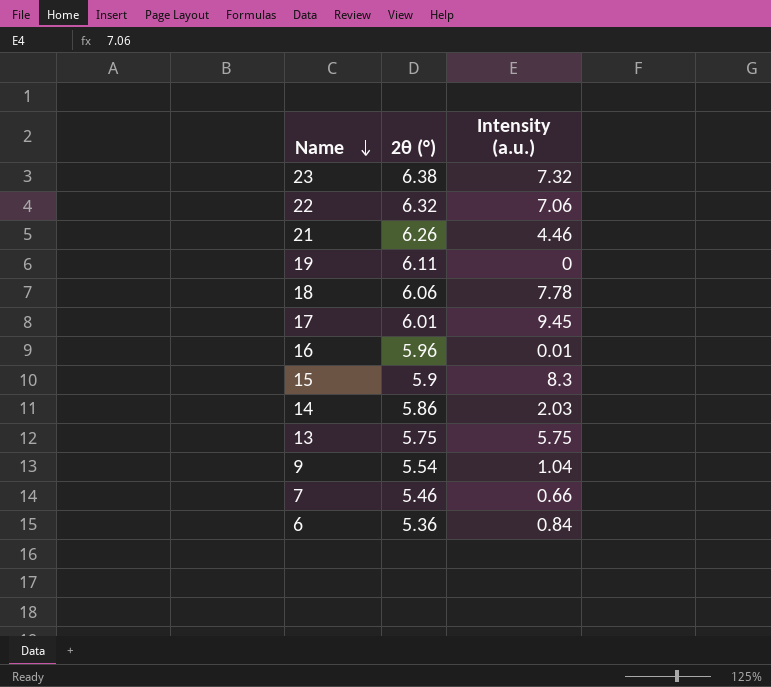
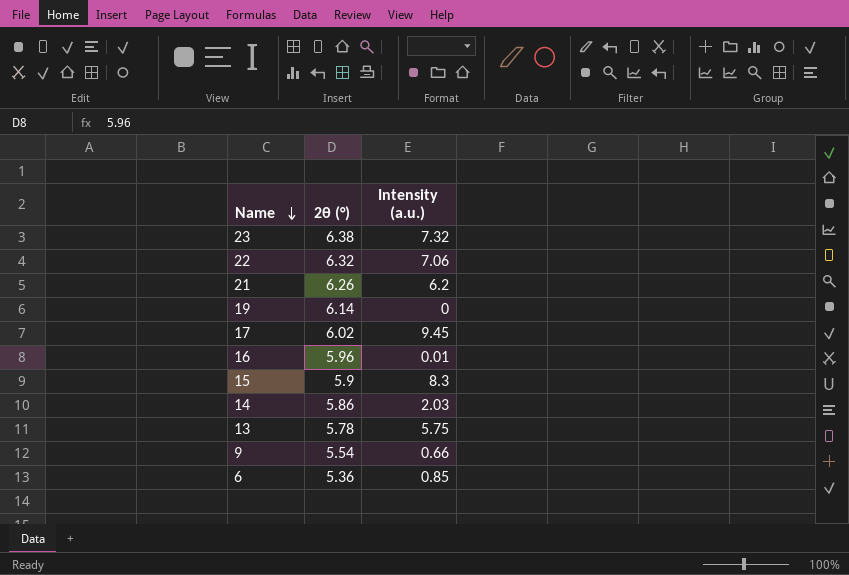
row 18: 6.06 | 7.78 -> none
row 7: 5.46 | 0.66 -> none
21 | Intensity (a.u.): 4.46 -> 6.2
19 | 2θ (°): 6.11 -> 6.14
17 | 2θ (°): 6.01 -> 6.02
13 | 2θ (°): 5.75 -> 5.78
9 | Intensity (a.u.): 1.04 -> 0.66
6 | Intensity (a.u.): 0.84 -> 0.85

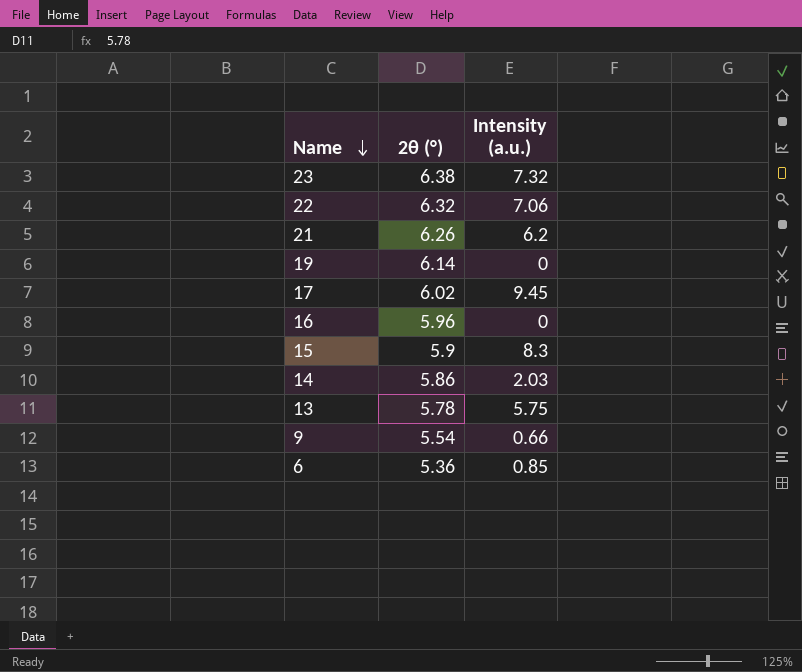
16 | Intensity (a.u.): 0.01 -> 0

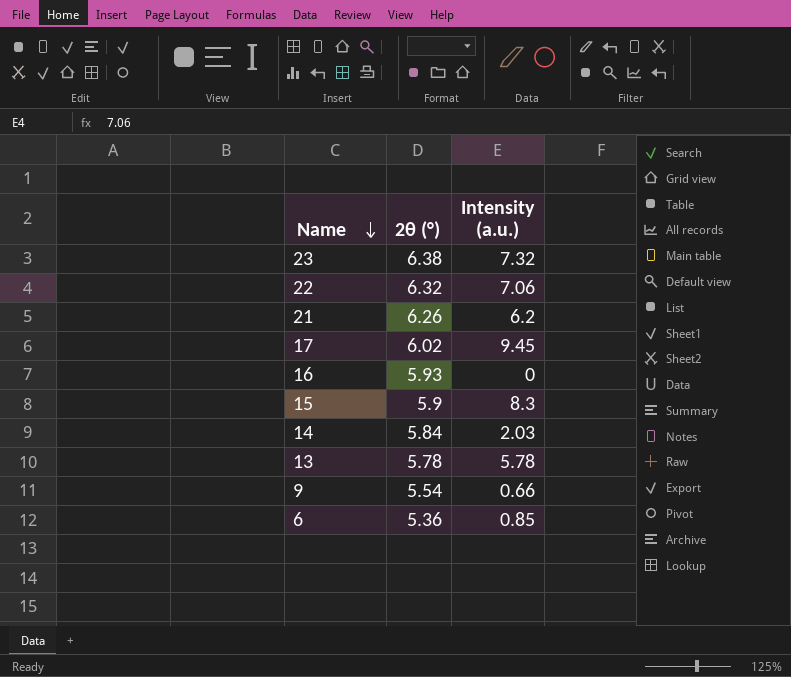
row 19: 6.14 | 0 -> none
16 | 2θ (°): 5.96 -> 5.93
14 | 2θ (°): 5.86 -> 5.84
13 | Intensity (a.u.): 5.75 -> 5.78

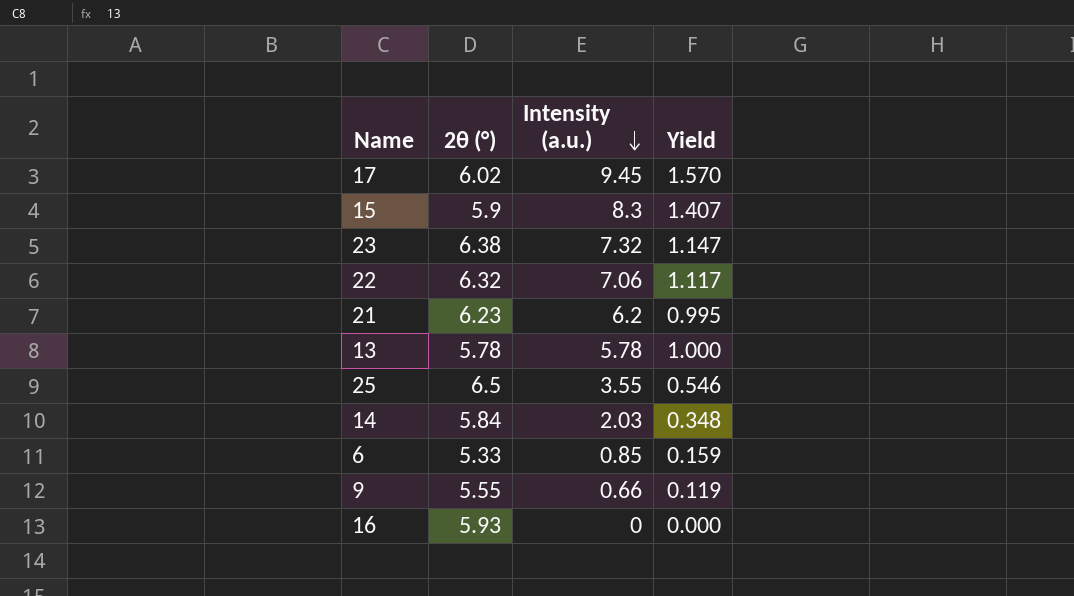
row order: Name descending -> Intensity (a.u.) descending
column Yield | formula: none -> [Intensity (a.u.)] / [2θ (°)]
21 | 2θ (°): 6.26 -> 6.23
row 25: none -> 6.5 | 3.55 | 0.546
6 | 2θ (°): 5.36 -> 5.33
9 | 2θ (°): 5.54 -> 5.55

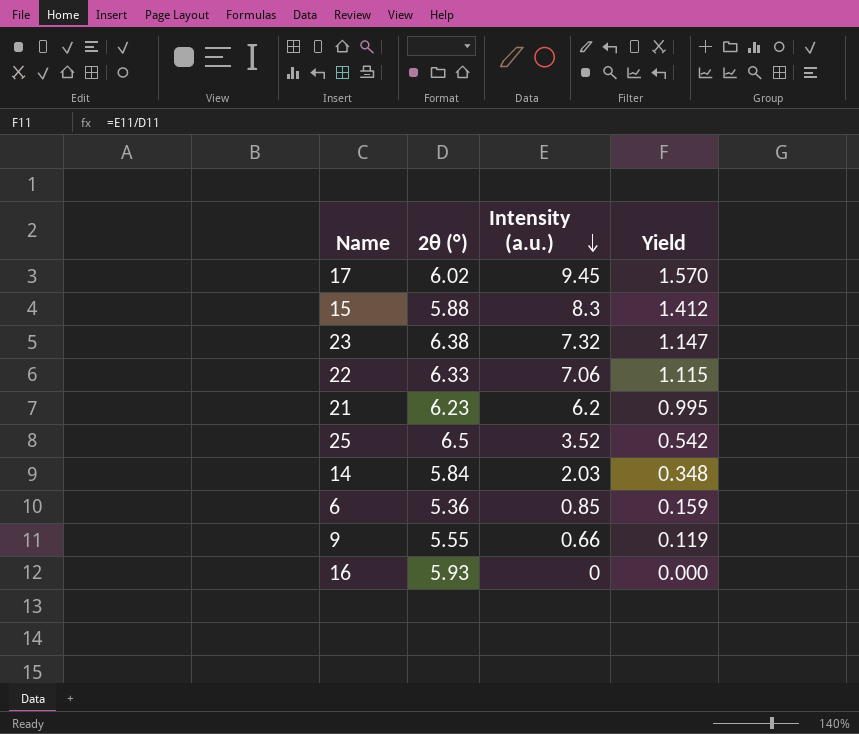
row 13: 5.78 | 5.78 | 1.000 -> none
15 | 2θ (°): 5.9 -> 5.88
15 | Yield: 1.407 -> 1.412
22 | 2θ (°): 6.32 -> 6.33
22 | Yield: 1.117 -> 1.115
25 | Intensity (a.u.): 3.55 -> 3.52
25 | Yield: 0.546 -> 0.542
6 | 2θ (°): 5.33 -> 5.36

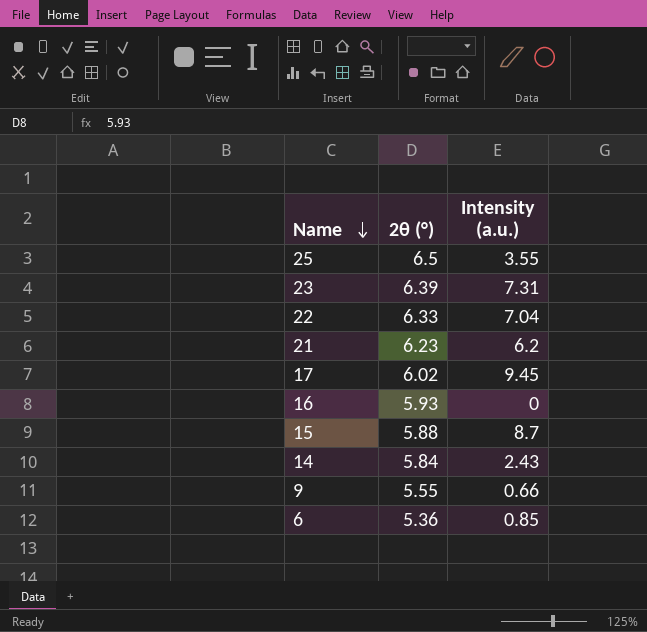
row order: Intensity (a.u.) descending -> Name descending
column Yield | formula: [Intensity (a.u.)] / [2θ (°)] -> none
25 | Intensity (a.u.): 3.52 -> 3.55
23 | 2θ (°): 6.38 -> 6.39
23 | Intensity (a.u.): 7.32 -> 7.31
22 | Intensity (a.u.): 7.06 -> 7.04
15 | Intensity (a.u.): 8.3 -> 8.7
14 | Intensity (a.u.): 2.03 -> 2.43

